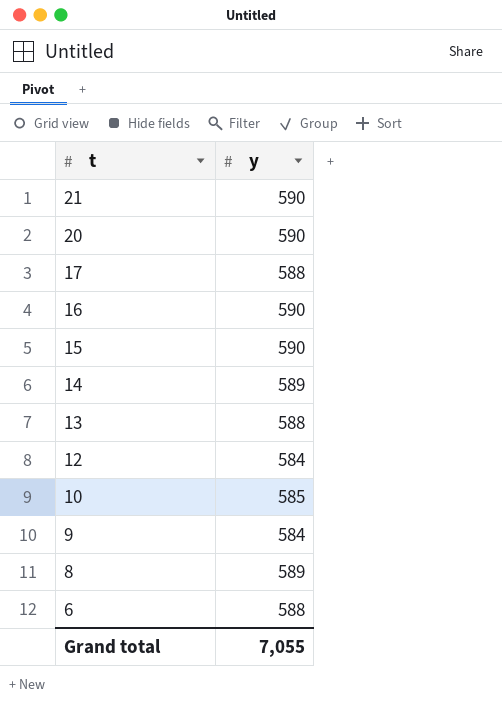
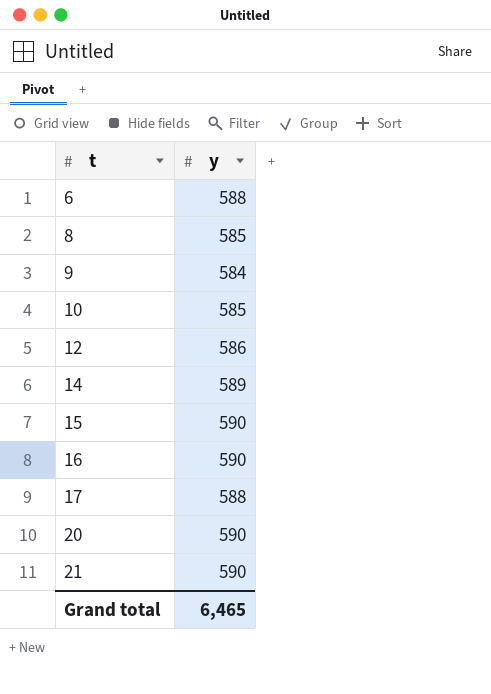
row order: t descending -> t ascending
row 13: 588 -> none
8 | y: 589 -> 585
12 | y: 584 -> 586
Grand total | y: 7,055 -> 6,465

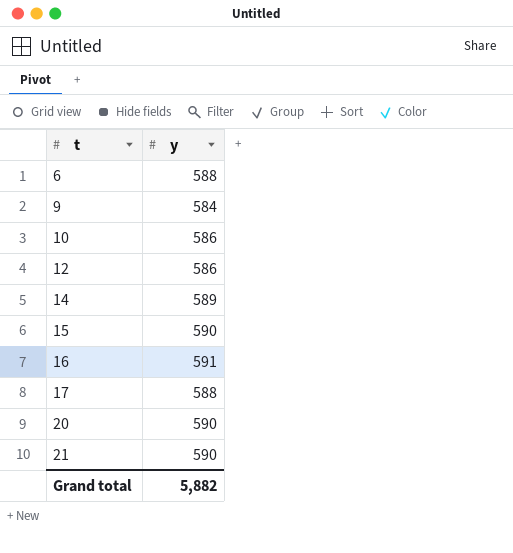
row 8: 585 -> none
10 | y: 585 -> 586
16 | y: 590 -> 591
Grand total | y: 6,465 -> 5,882

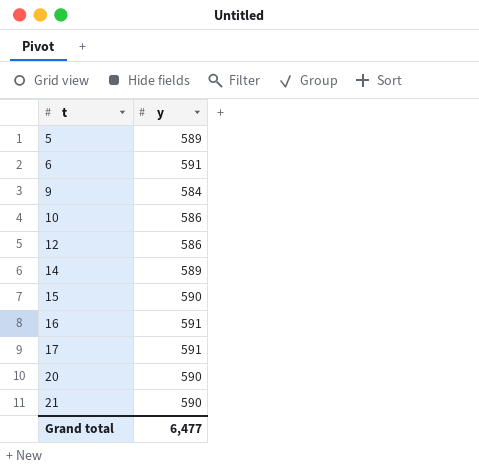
row 5: none -> 589
6 | y: 588 -> 591
17 | y: 588 -> 591
Grand total | y: 5,882 -> 6,477

